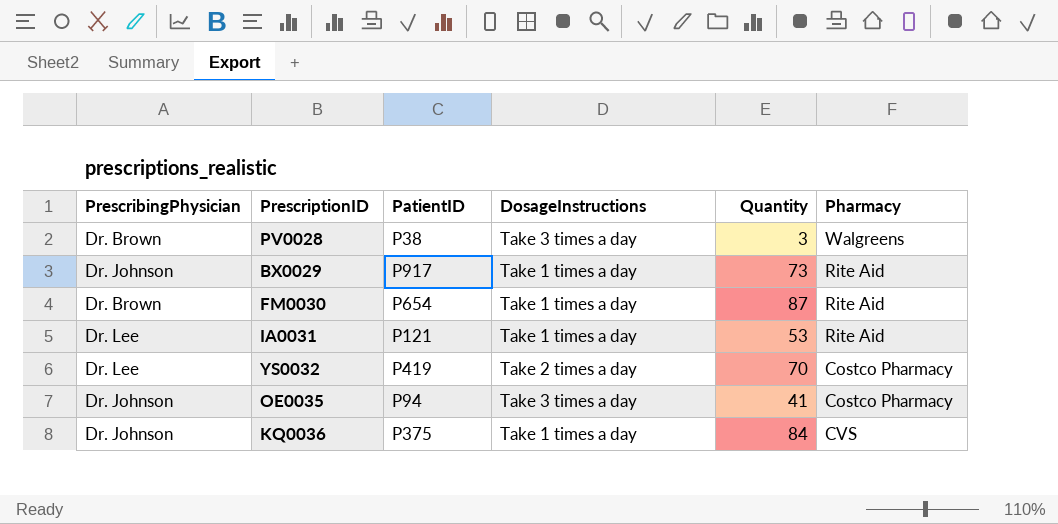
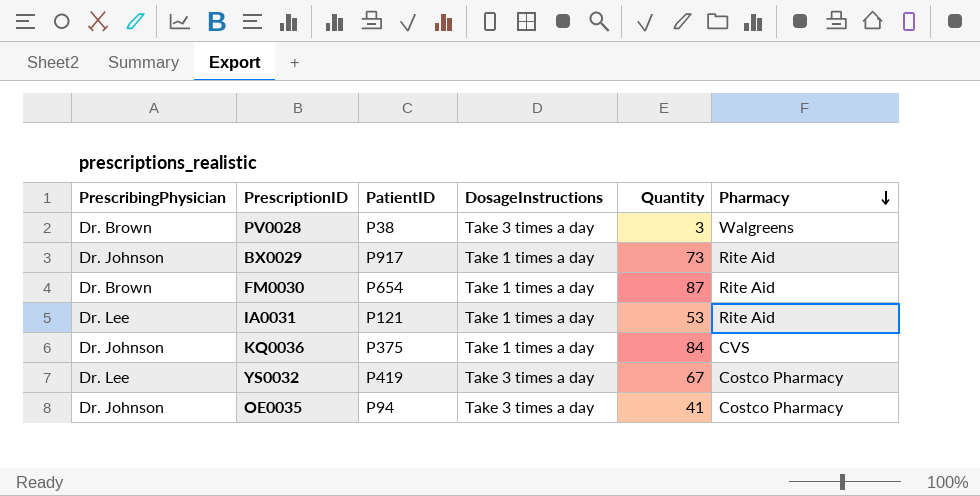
row order: none -> Pharmacy descending
YS0032 | DosageInstructions: Take 2 times a day -> Take 3 times a day
YS0032 | Quantity: 70 -> 67

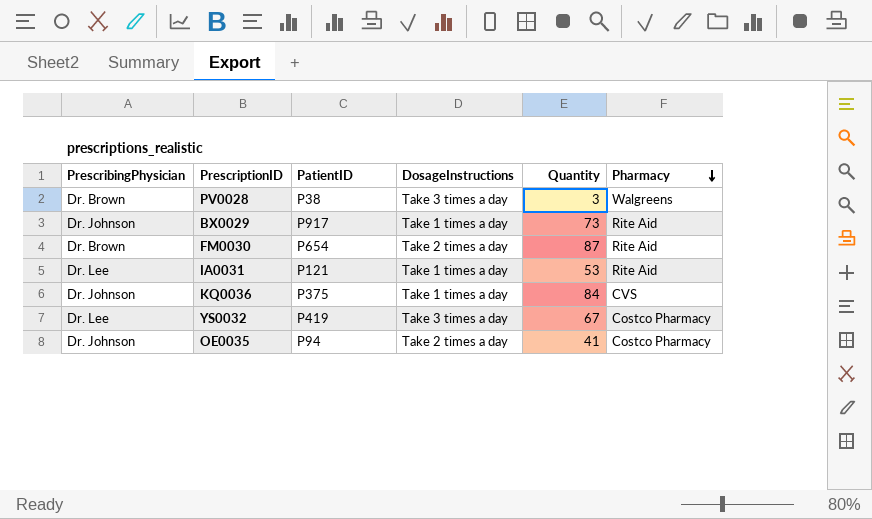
FM0030 | DosageInstructions: Take 1 times a day -> Take 2 times a day
OE0035 | DosageInstructions: Take 3 times a day -> Take 2 times a day

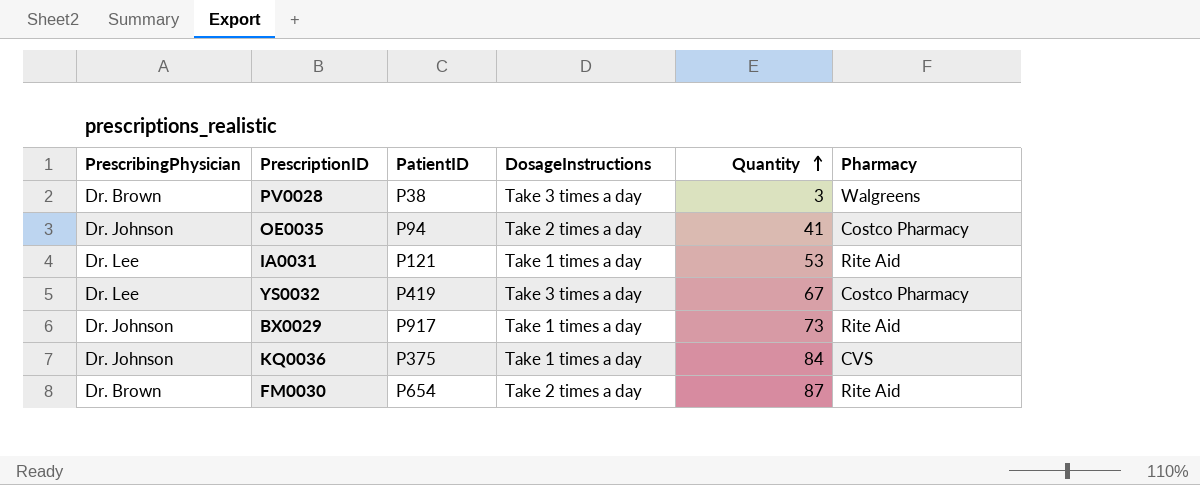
row order: Pharmacy descending -> Quantity ascending

